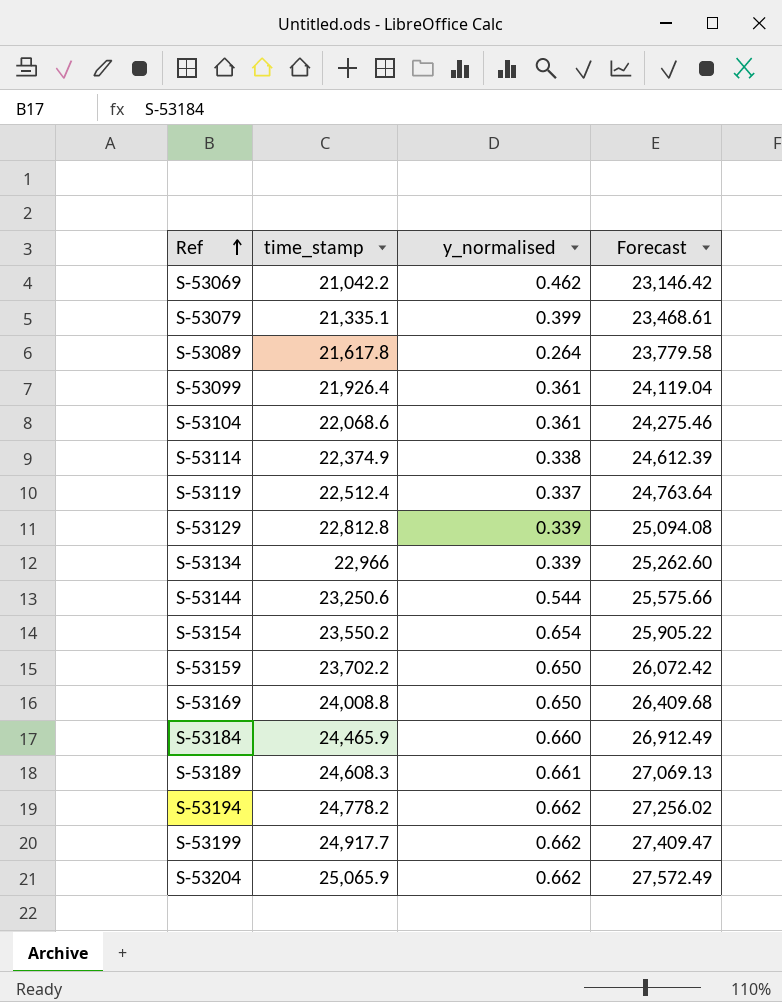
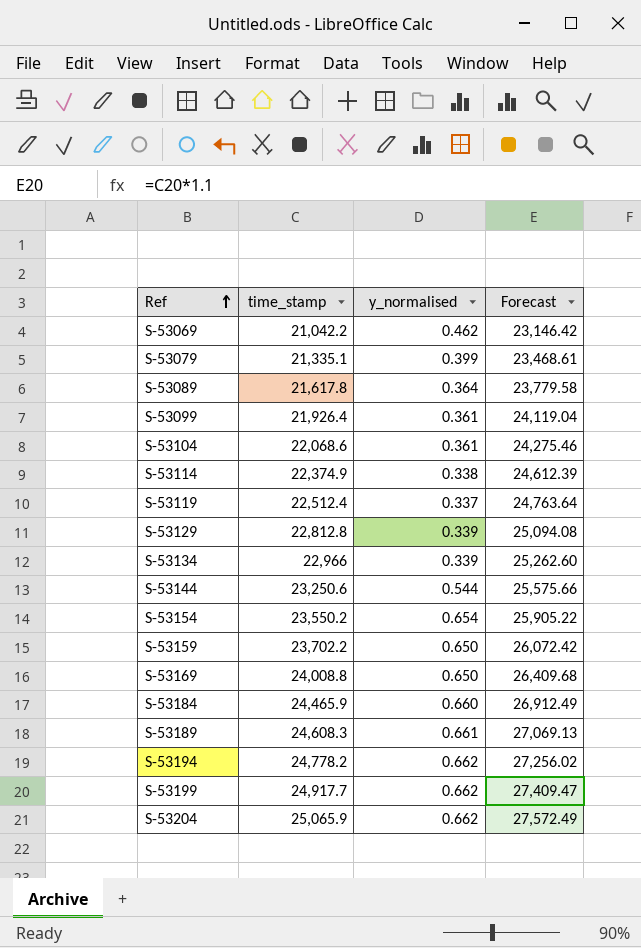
S-53089 | y_normalised: 0.264 -> 0.364

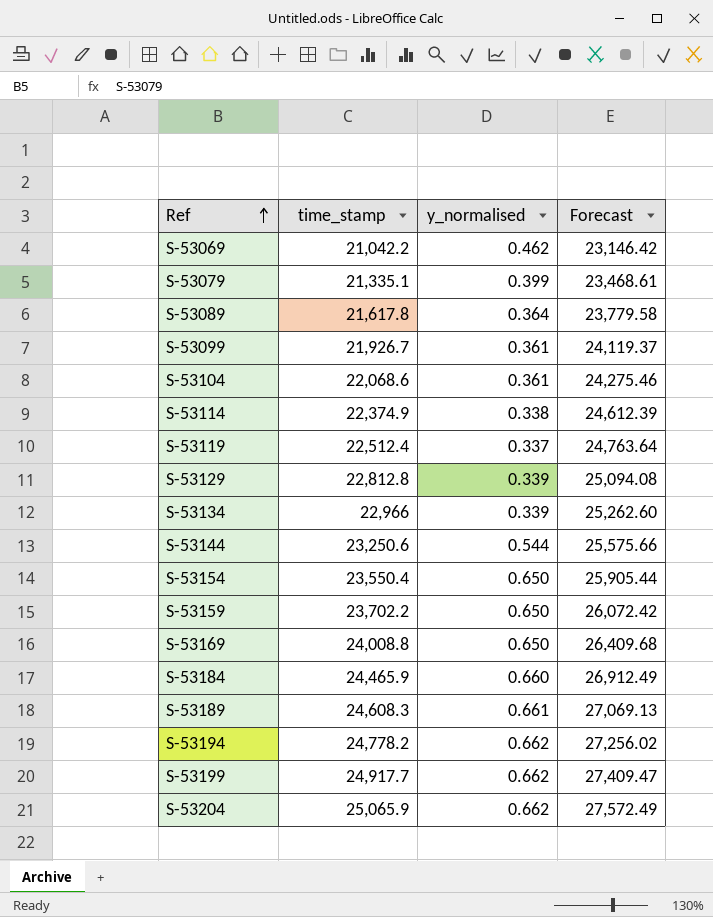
S-53099 | time_stamp: 21,926.4 -> 21,926.7
S-53099 | Forecast: 24,119.04 -> 24,119.37
S-53154 | time_stamp: 23,550.2 -> 23,550.4
S-53154 | y_normalised: 0.654 -> 0.650
S-53154 | Forecast: 25,905.22 -> 25,905.44

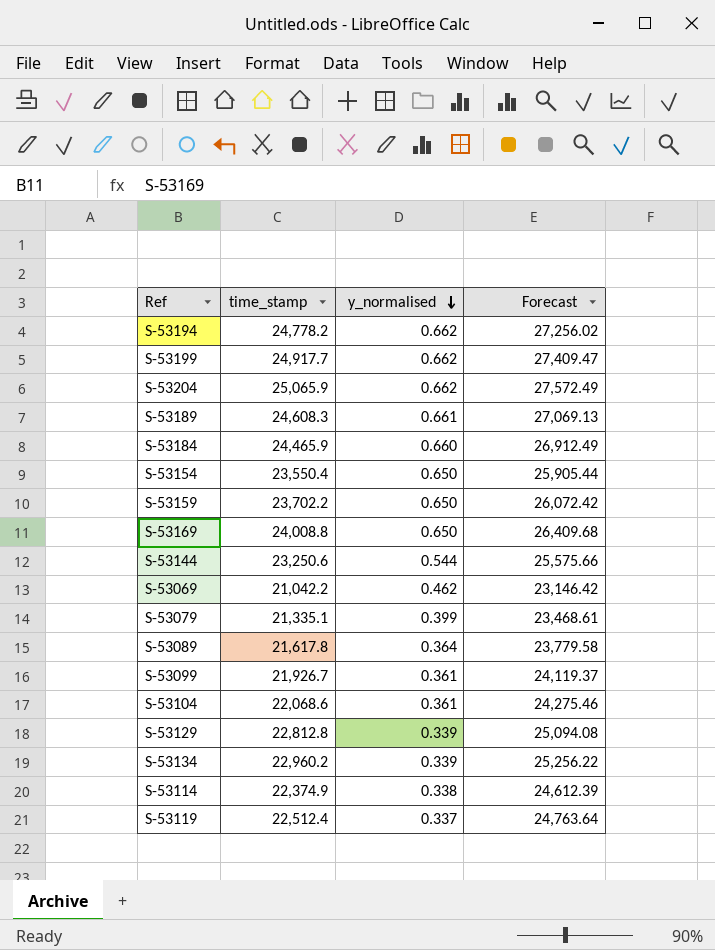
row order: Ref ascending -> y_normalised descending
S-53134 | time_stamp: 22,966 -> 22,960.2
S-53134 | Forecast: 25,262.60 -> 25,256.22

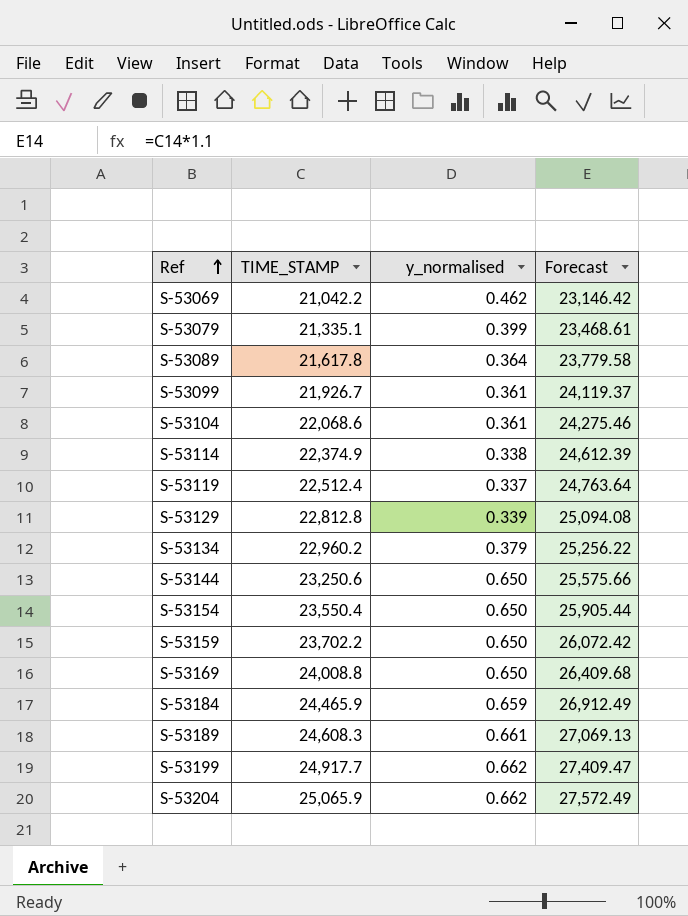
row order: y_normalised descending -> Ref ascending
column name: time_stamp -> TIME_STAMP
row S-53194: 24,778.2 | 0.662 | 27,256.02 -> none
S-53134 | y_normalised: 0.339 -> 0.379
S-53144 | y_normalised: 0.544 -> 0.650
S-53184 | y_normalised: 0.660 -> 0.659

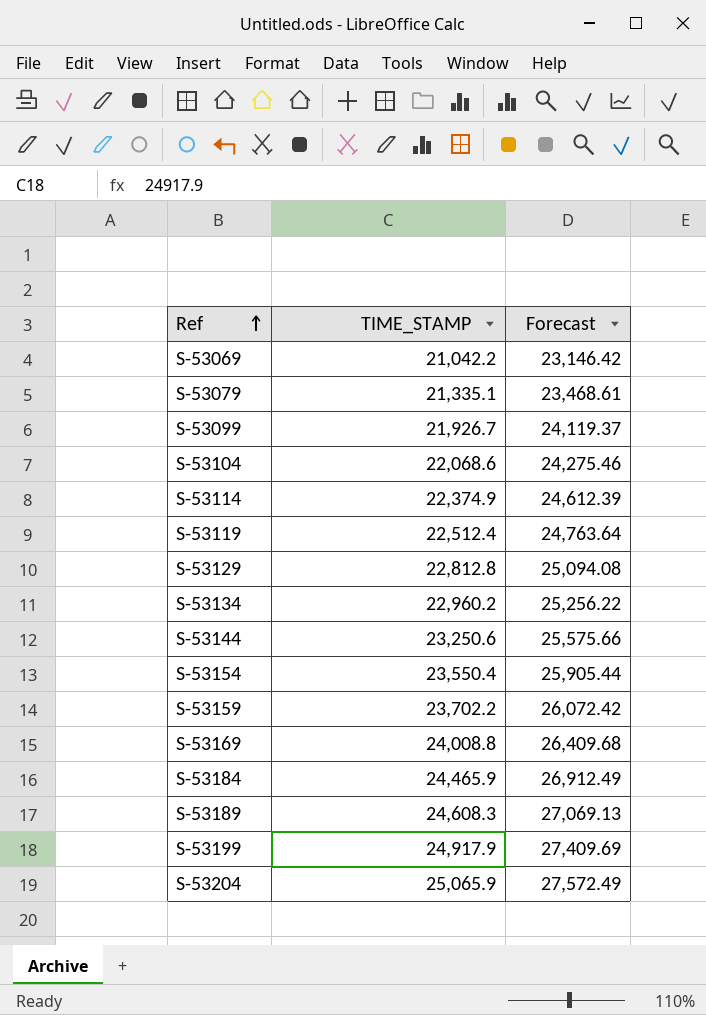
column y_normalised | position: 3 -> none
row S-53089: 21,617.8 | 0.364 | 23,779.58 -> none
S-53199 | TIME_STAMP: 24,917.7 -> 24,917.9
S-53199 | Forecast: 27,409.47 -> 27,409.69

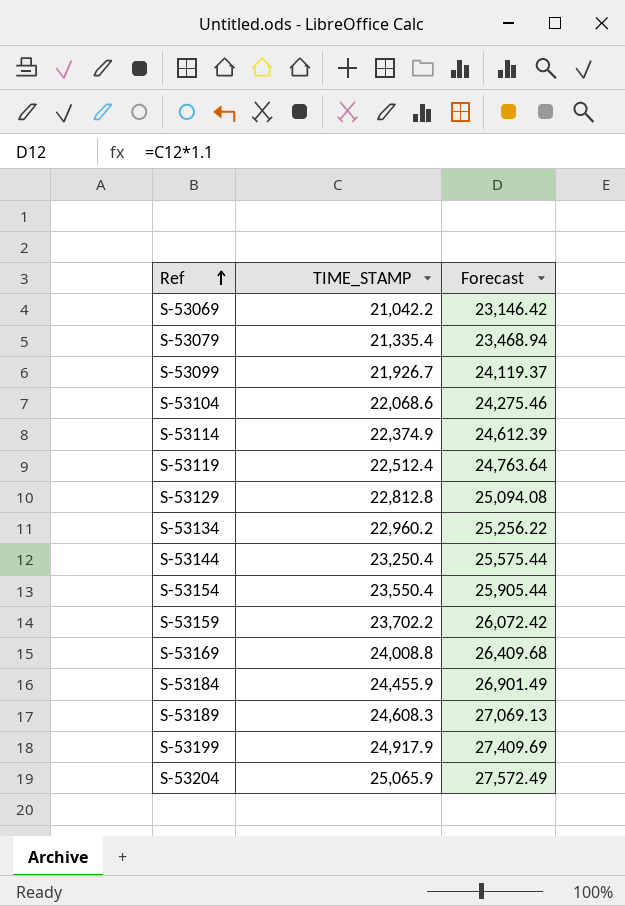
S-53079 | TIME_STAMP: 21,335.1 -> 21,335.4
S-53079 | Forecast: 23,468.61 -> 23,468.94
S-53144 | TIME_STAMP: 23,250.6 -> 23,250.4
S-53144 | Forecast: 25,575.66 -> 25,575.44
S-53184 | TIME_STAMP: 24,465.9 -> 24,455.9
S-53184 | Forecast: 26,912.49 -> 26,901.49

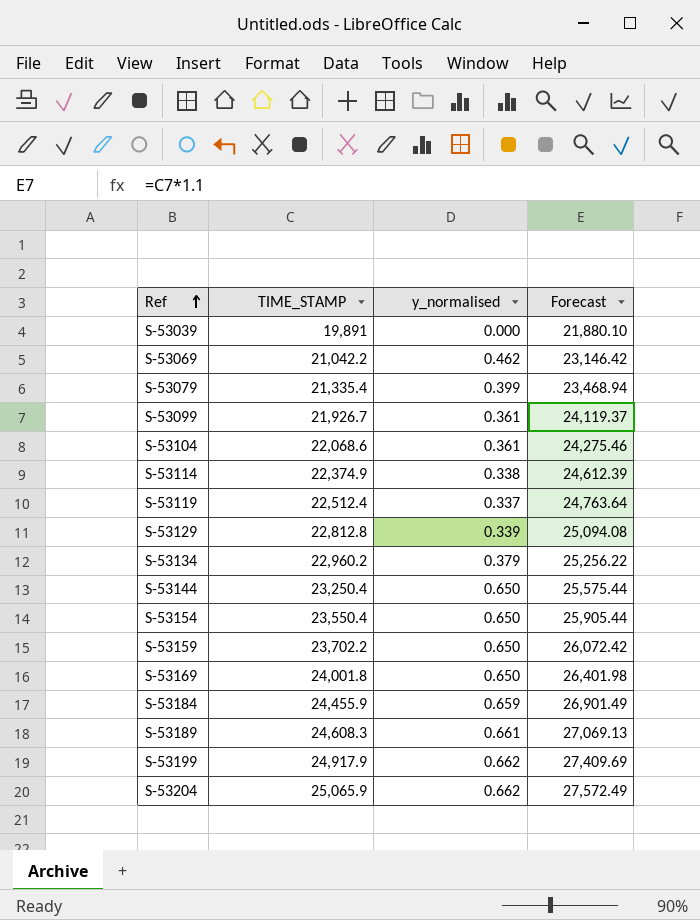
column y_normalised | position: none -> 3
row S-53039: none -> 19,891 | 0.000 | 21,880.10
S-53169 | TIME_STAMP: 24,008.8 -> 24,001.8
S-53169 | Forecast: 26,409.68 -> 26,401.98

